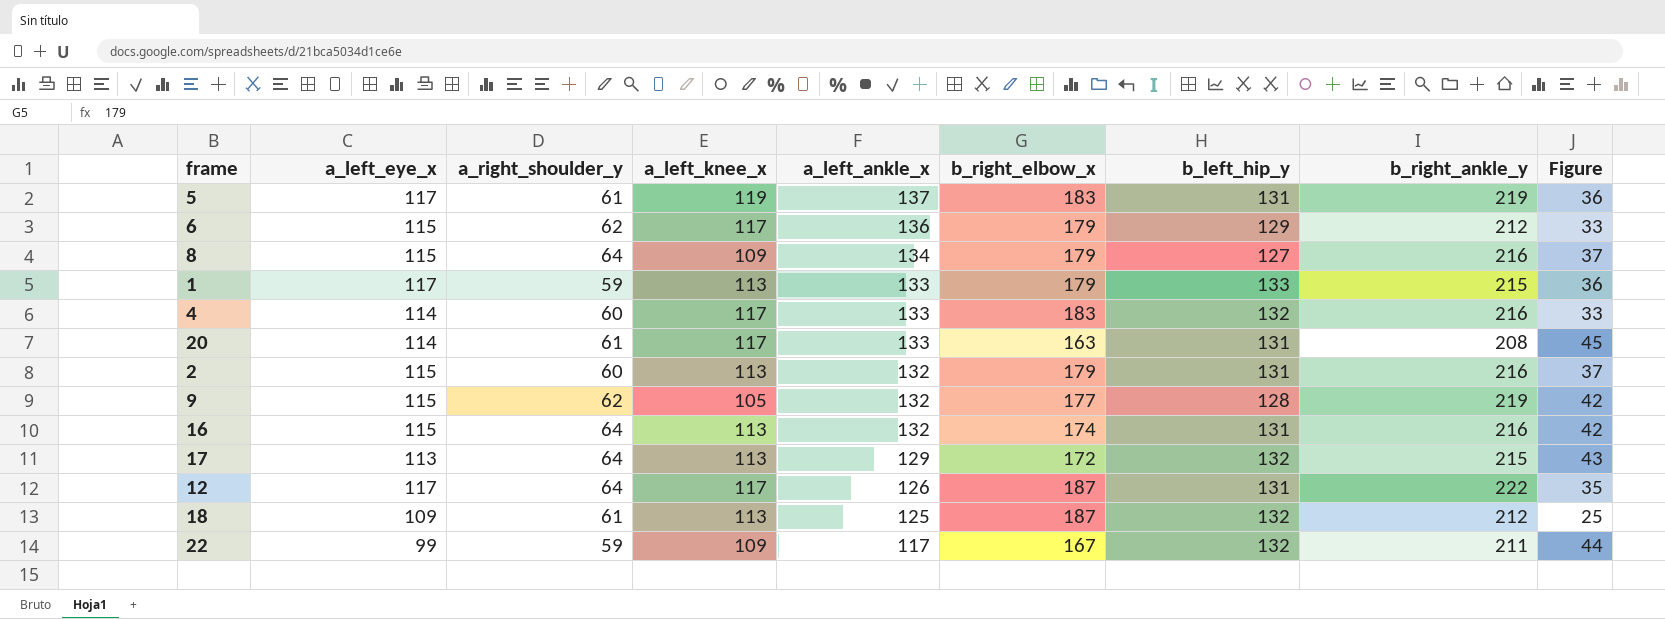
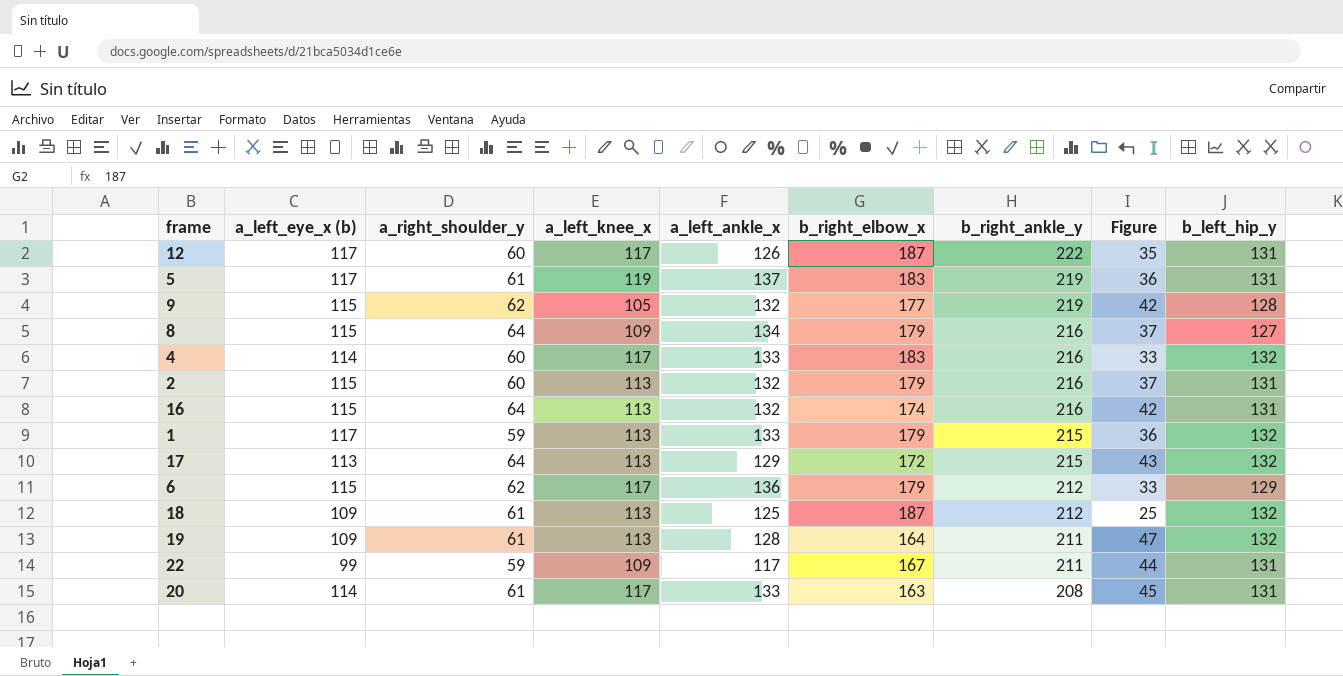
row order: a_left_ankle_x descending -> b_right_ankle_y descending
column name: a_left_eye_x -> a_left_eye_x (b)
column b_left_hip_y | position: 7 -> 9
12 | a_right_shoulder_y: 64 -> 60
1 | b_left_hip_y: 133 -> 132
row 19: none -> 109 | 61 | 113 | 128 | 164 | 211 | 47 | 132
22 | b_left_hip_y: 132 -> 131

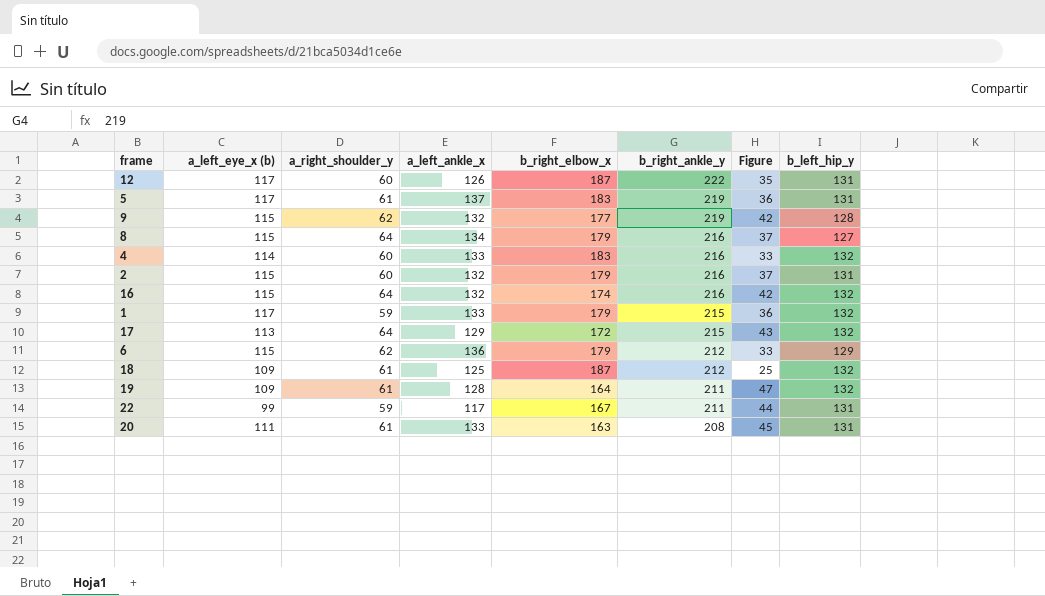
column a_left_knee_x | position: 4 -> none
16 | b_left_hip_y: 131 -> 132
20 | a_left_eye_x (b): 114 -> 111

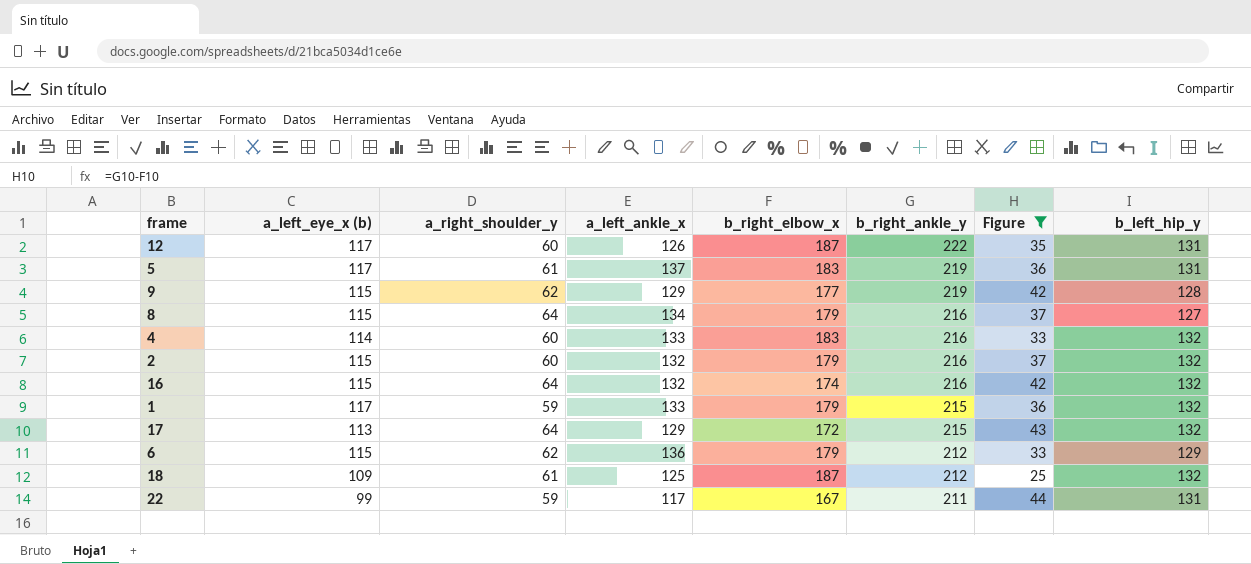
filter: none -> Figure <= 44
9 | a_left_ankle_x: 132 -> 129
2 | b_left_hip_y: 131 -> 132

